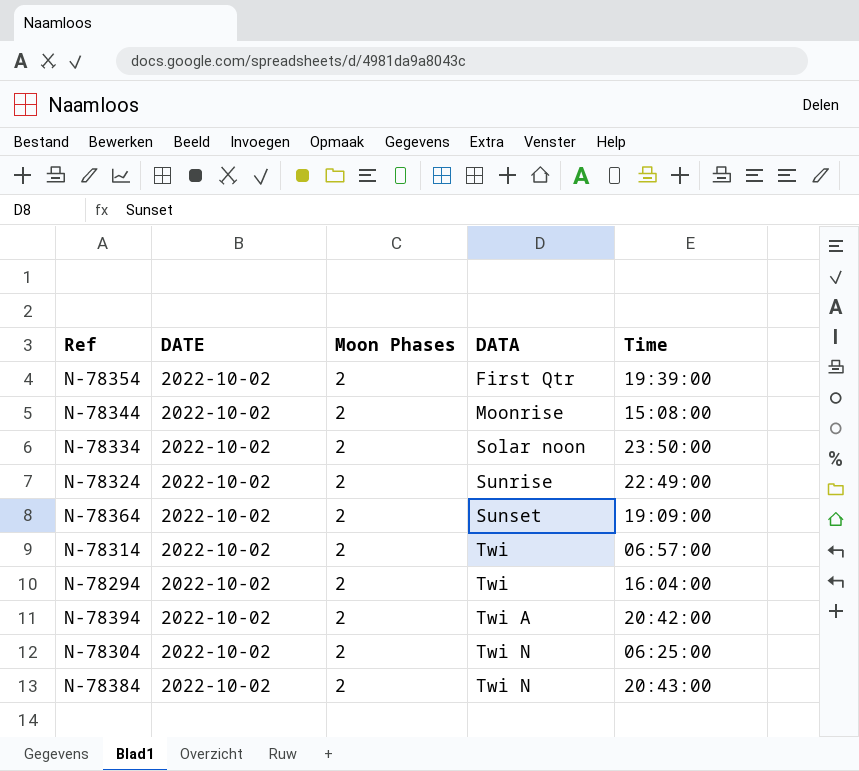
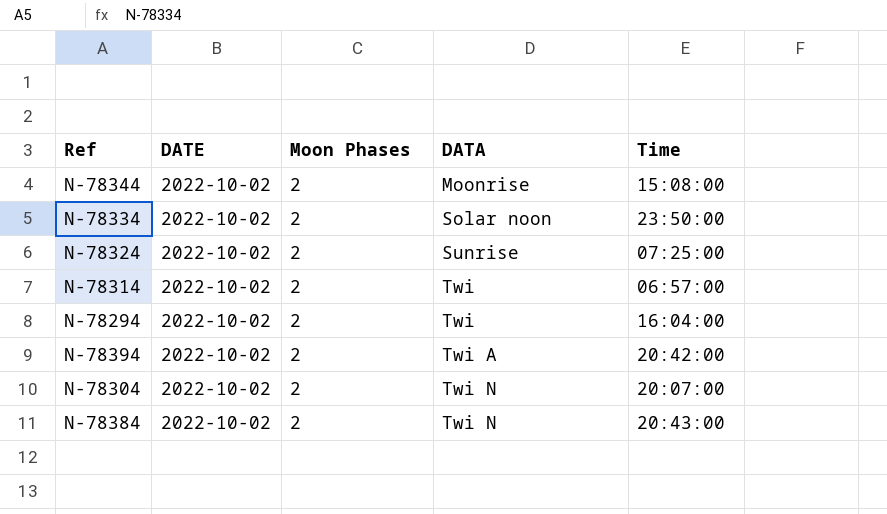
row N-78354: 2022-10-02 | 2 | First Qtr | 19:39:00 -> none
row N-78364: 2022-10-02 | 2 | Sunset | 19:09:00 -> none
N-78324 | Time: 22:49:00 -> 07:25:00
N-78304 | Time: 06:25:00 -> 20:07:00

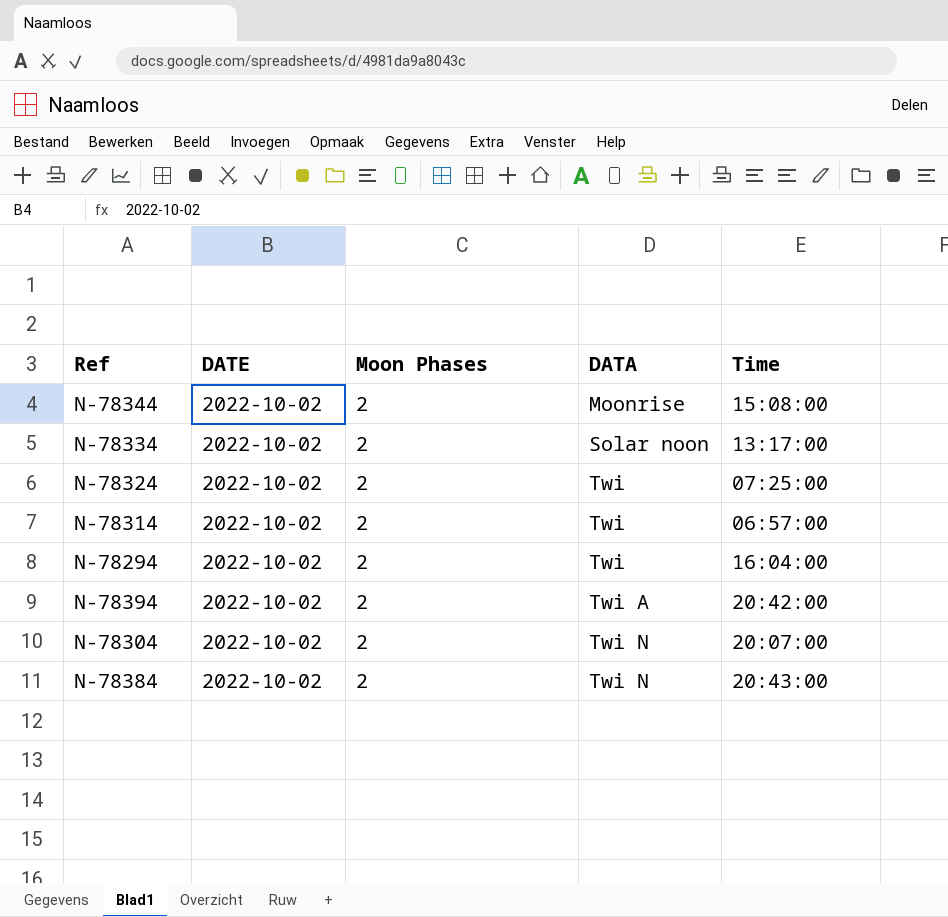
N-78334 | Time: 23:50:00 -> 13:17:00
N-78324 | DATA: Sunrise -> Twi

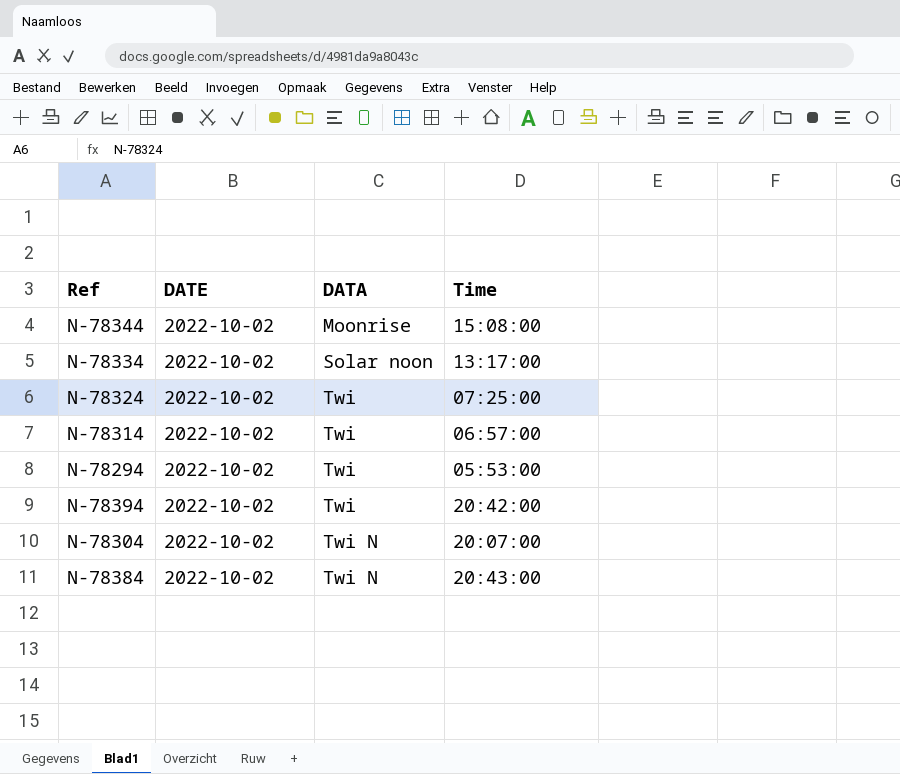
column Moon Phases | position: 3 -> none
N-78294 | Time: 16:04:00 -> 05:53:00
N-78394 | DATA: Twi A -> Twi

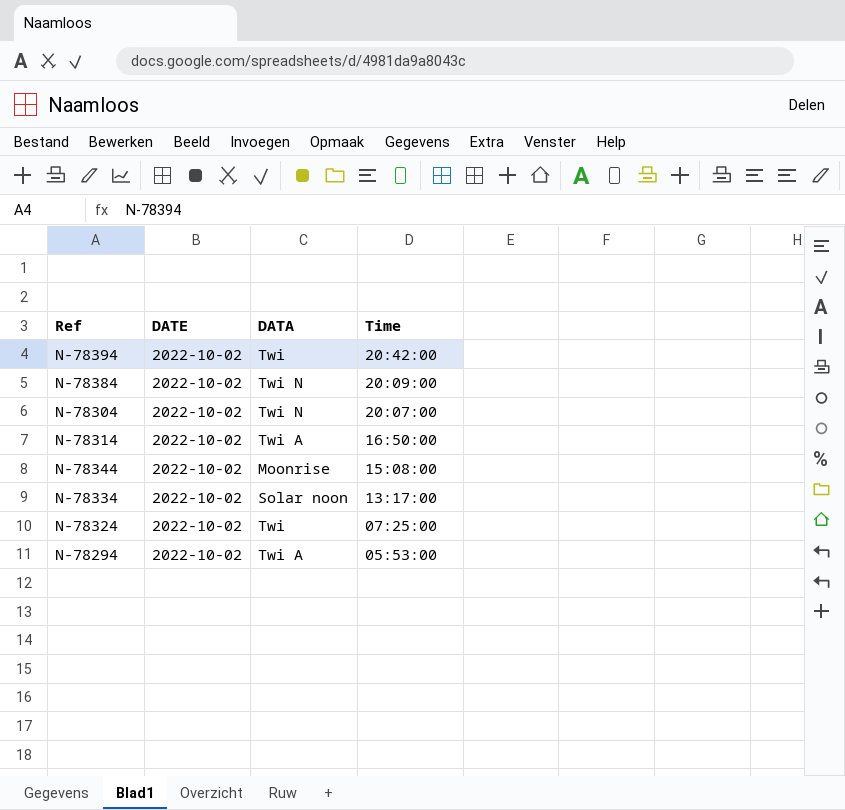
row order: DATA ascending -> Time descending
N-78384 | Time: 20:43:00 -> 20:09:00
N-78314 | DATA: Twi -> Twi A
N-78314 | Time: 06:57:00 -> 16:50:00
N-78294 | DATA: Twi -> Twi A

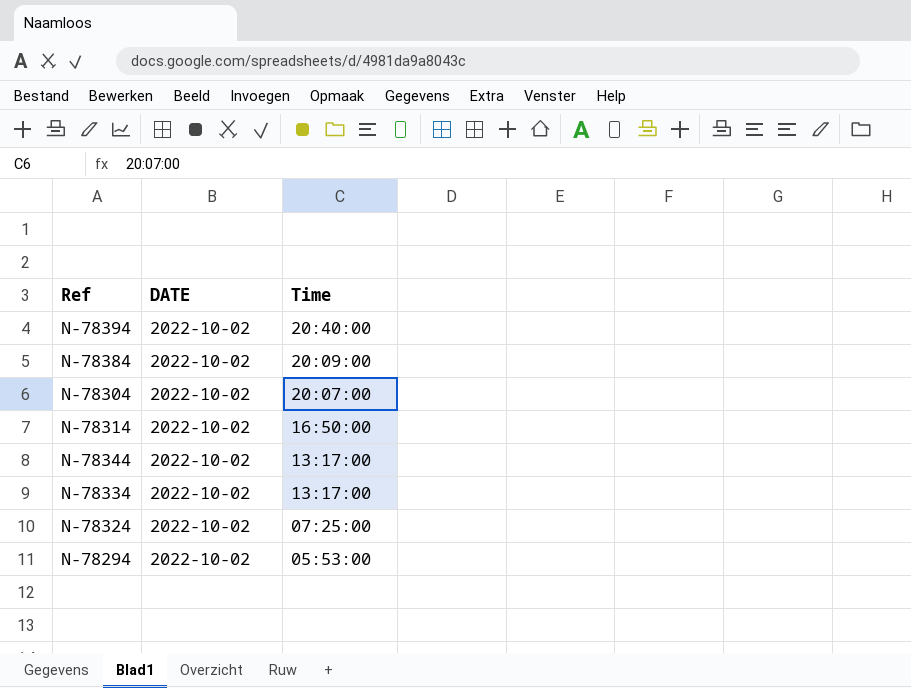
column DATA | position: 3 -> none
N-78394 | Time: 20:42:00 -> 20:40:00
N-78344 | Time: 15:08:00 -> 13:17:00

